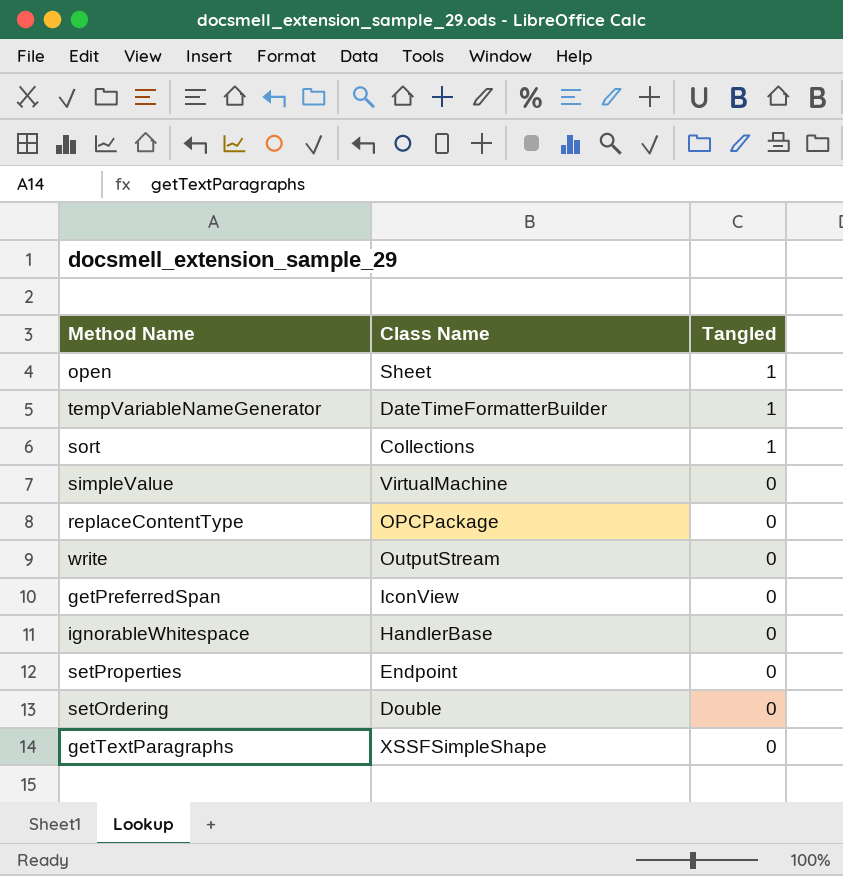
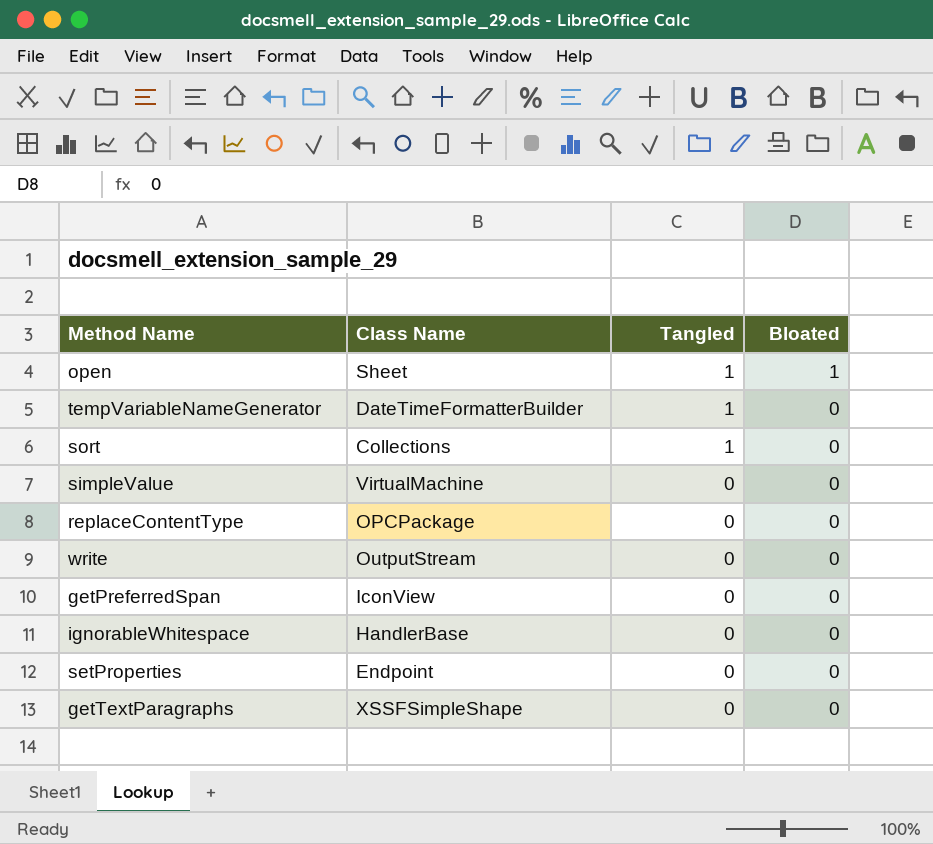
column Bloated | position: none -> 4
row setOrdering: Double | 0 -> none

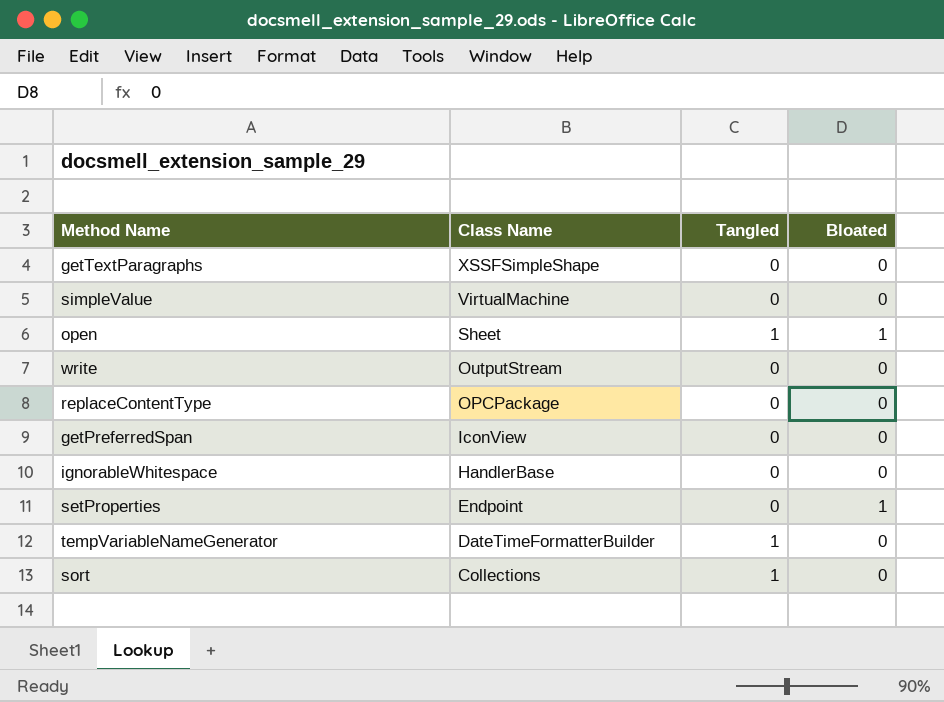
row order: Tangled descending -> Class Name descending
setProperties | Bloated: 0 -> 1

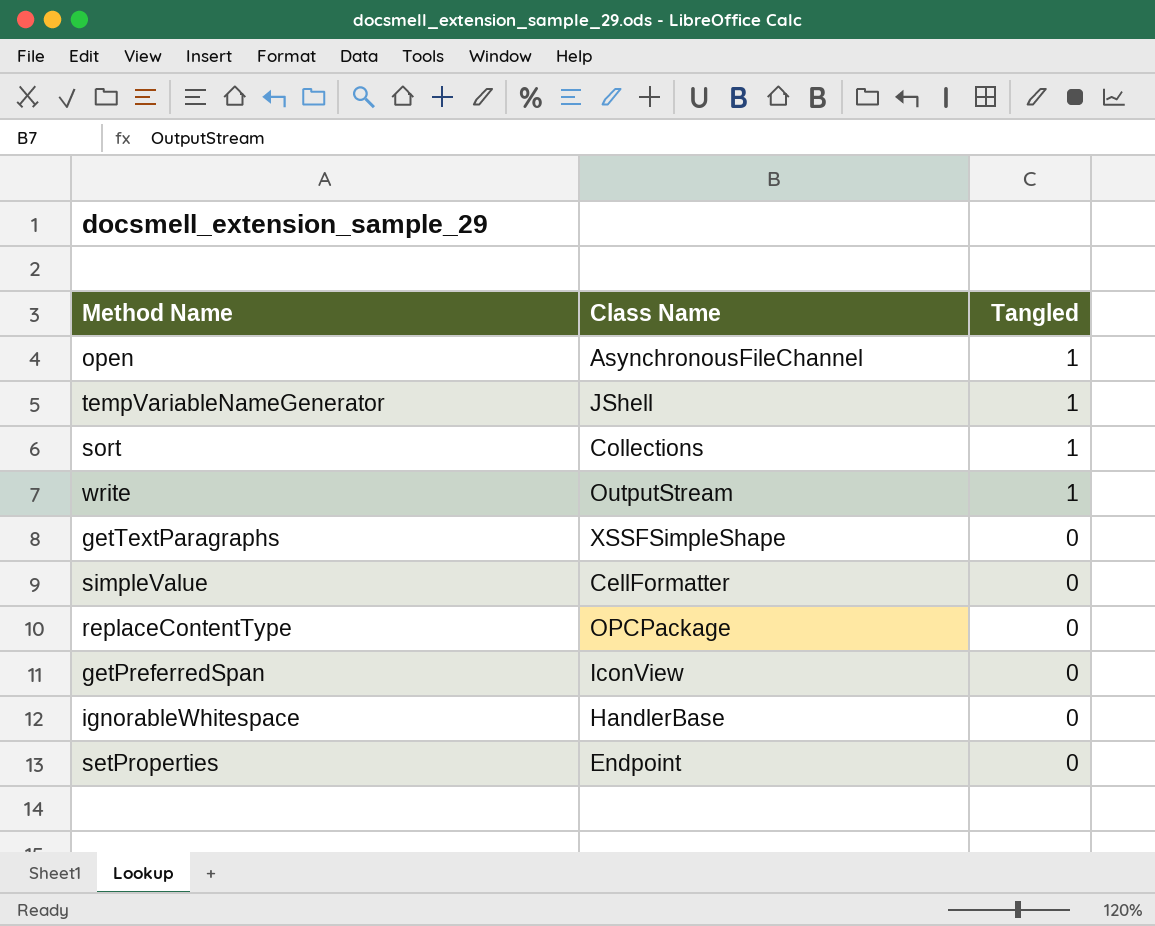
row order: Class Name descending -> Tangled descending
column Bloated | position: 4 -> none
open | Class Name: Sheet -> AsynchronousFileChannel
tempVariableNameGenerator | Class Name: DateTimeFormatterBuilder -> JShell
write | Tangled: 0 -> 1
simpleValue | Class Name: VirtualMachine -> CellFormatter

